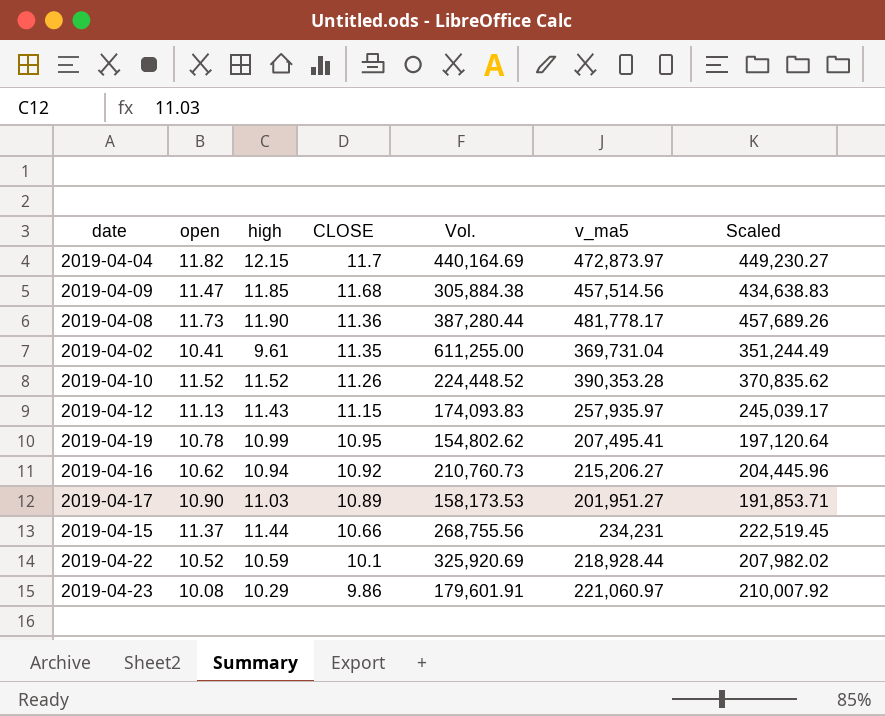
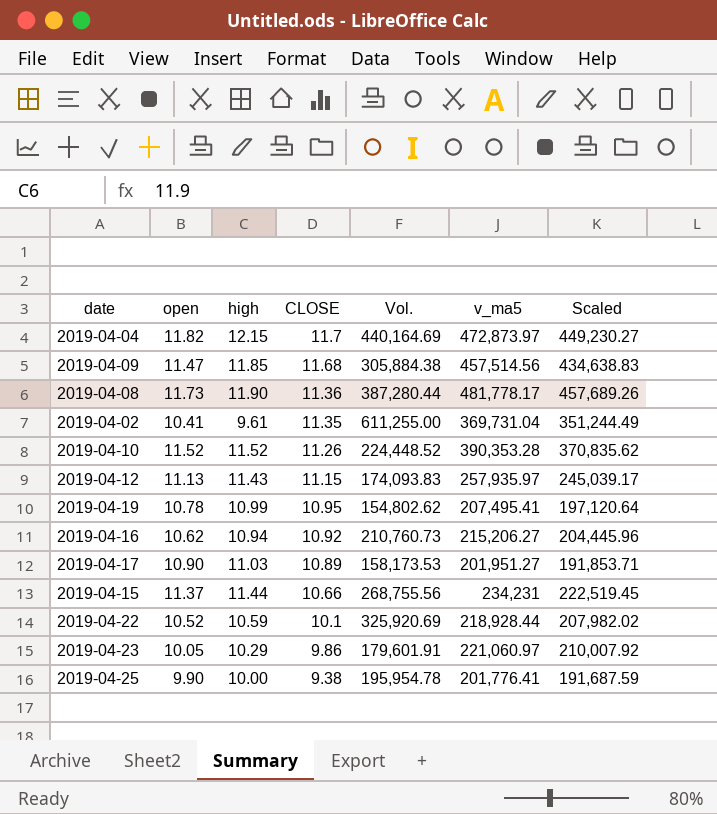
2019-04-23 | open: 10.08 -> 10.05
row 2019-04-25: none -> 9.90 | 10.00 | 9.38 | 195,954.78 | 201,776.41 | 191,687.59

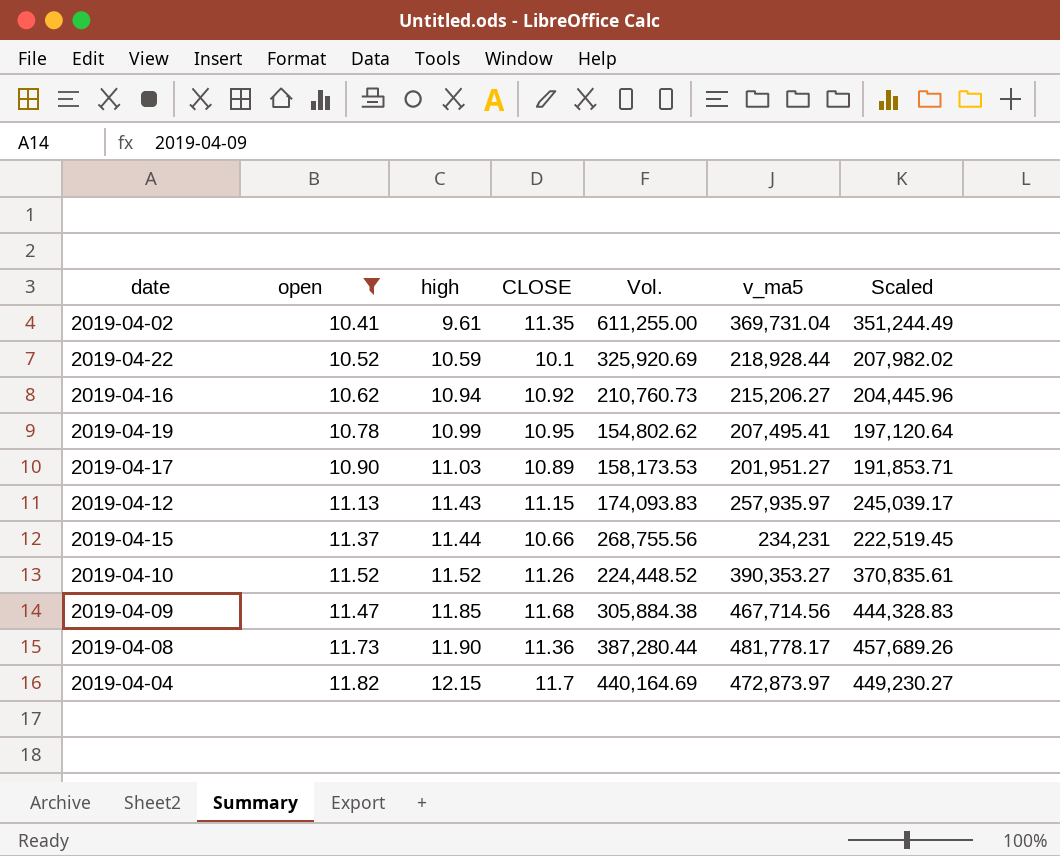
filter: none -> open >= 10.41
row order: CLOSE descending -> high ascending
2019-04-10 | v_ma5: 390,353.28 -> 390,353.27
2019-04-10 | Scaled: 370,835.62 -> 370,835.61
2019-04-09 | v_ma5: 457,514.56 -> 467,714.56
2019-04-09 | Scaled: 434,638.83 -> 444,328.83

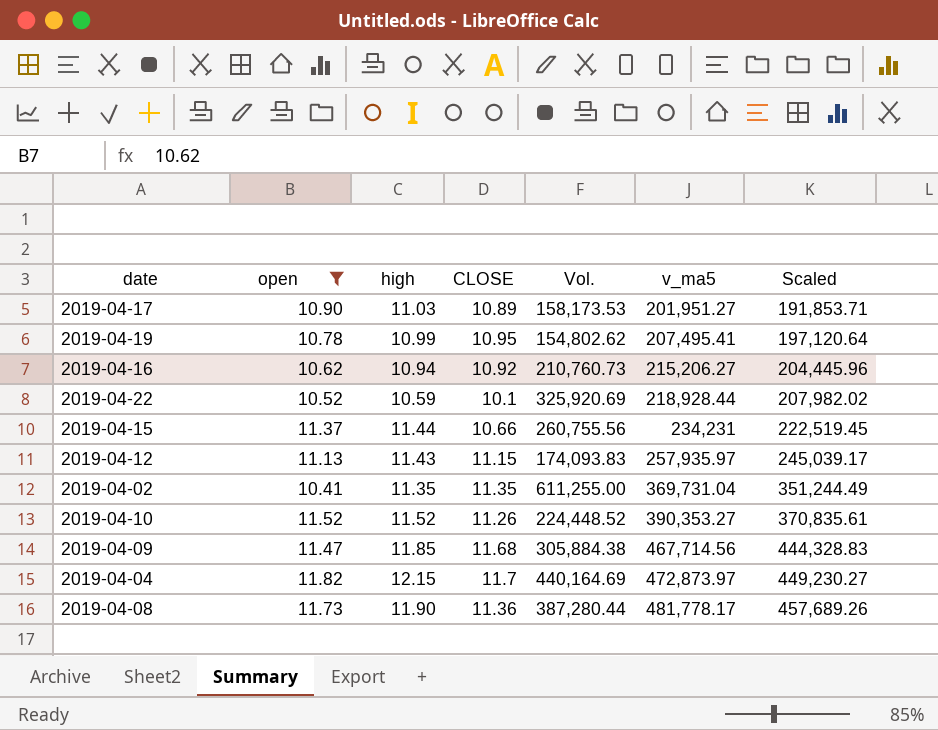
row order: high ascending -> v_ma5 ascending
2019-04-15 | Vol.: 268,755.56 -> 260,755.56
2019-04-02 | high: 9.61 -> 11.35

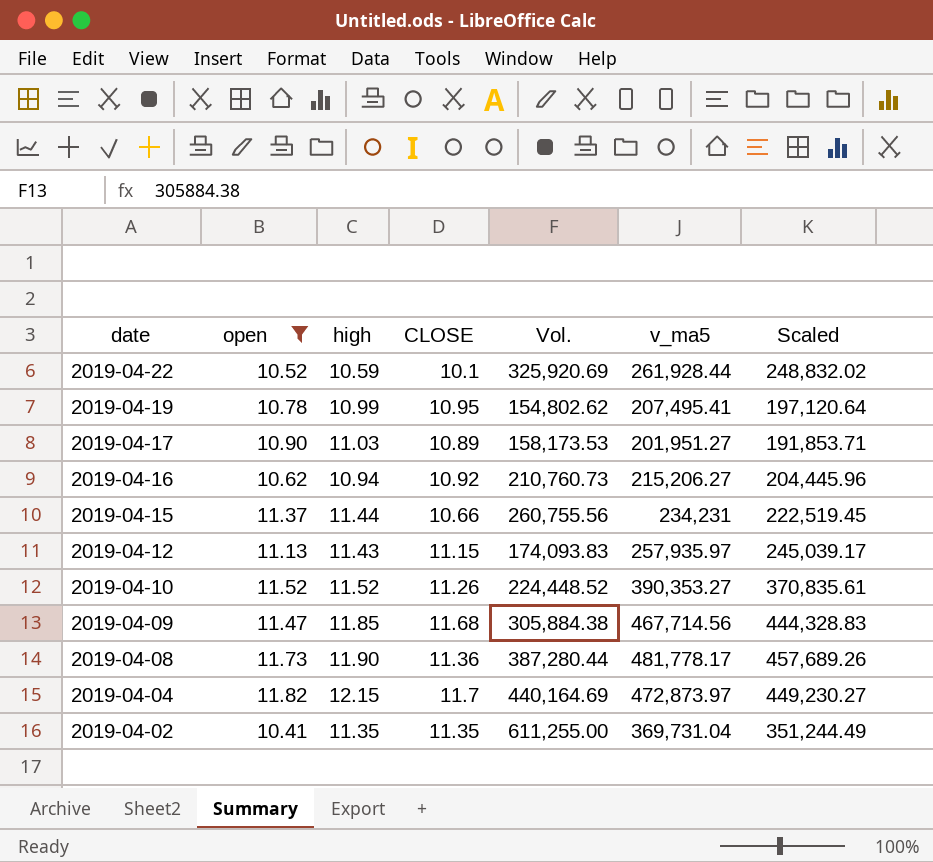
row order: v_ma5 ascending -> date descending
2019-04-22 | v_ma5: 218,928.44 -> 261,928.44
2019-04-22 | Scaled: 207,982.02 -> 248,832.02

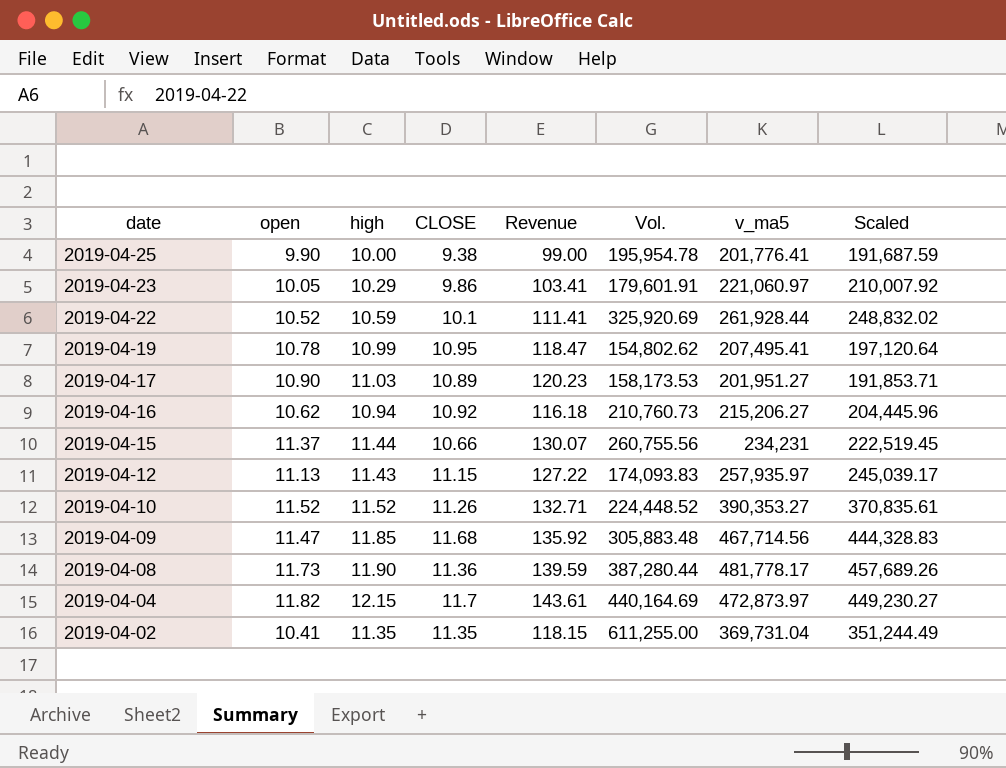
filter: open >= 10.41 -> none
column Revenue | formula: none -> [open] * [high]
2019-04-09 | Vol.: 305,884.38 -> 305,883.48

